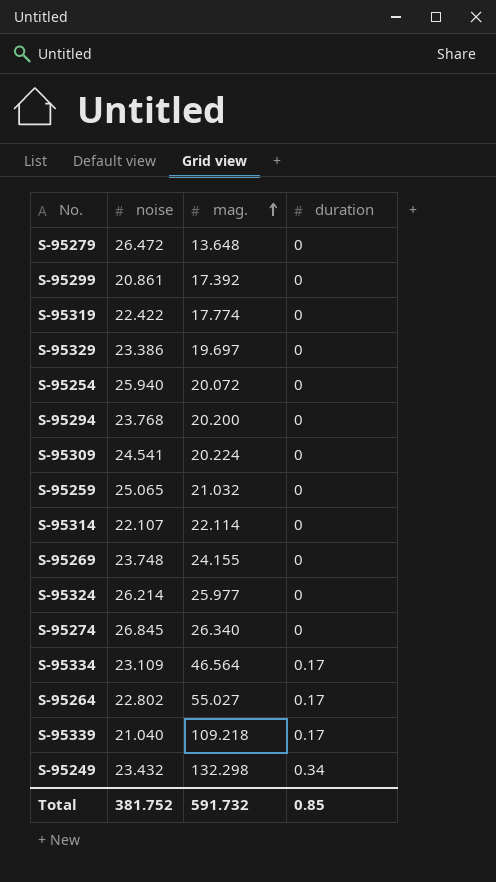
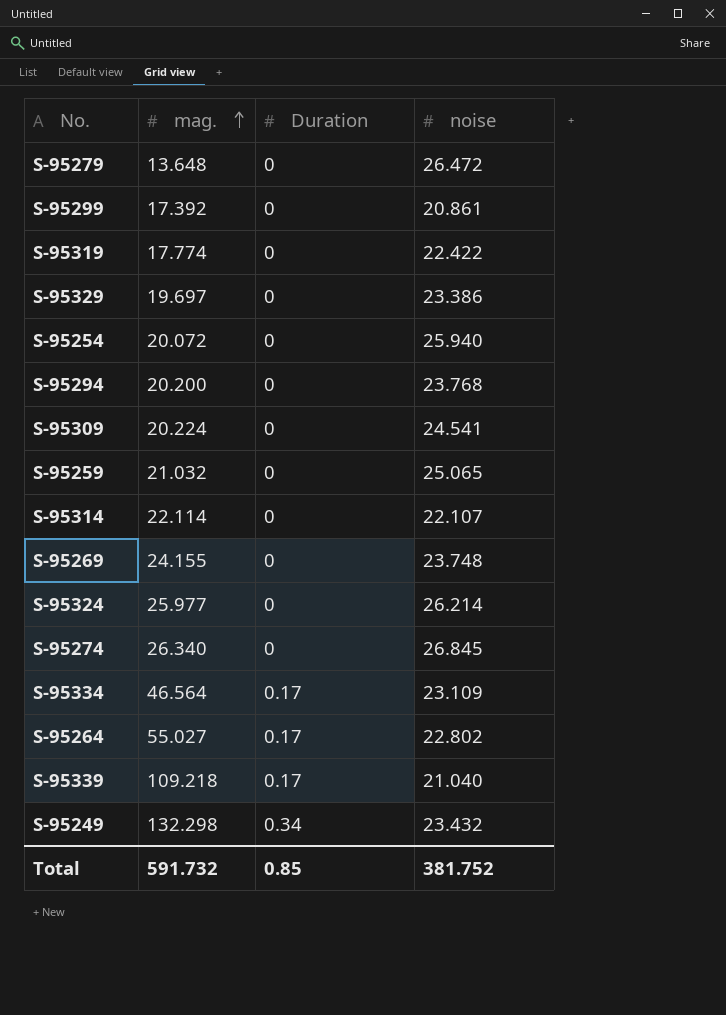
column name: duration -> Duration
column noise | position: 2 -> 4

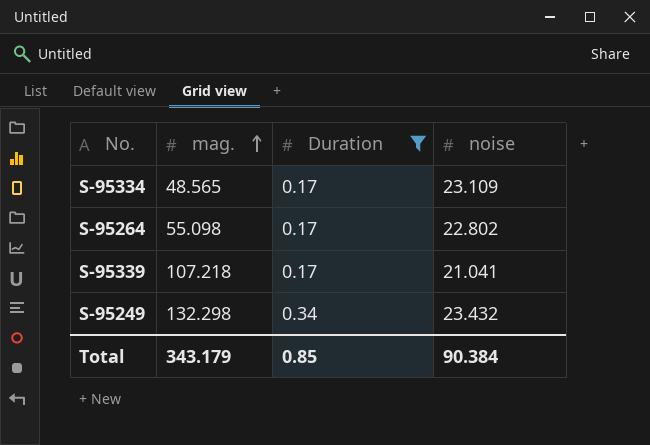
filter: none -> Duration != 0
S-95334 | mag.: 46.564 -> 48.565
S-95264 | mag.: 55.027 -> 55.098
S-95339 | mag.: 109.218 -> 107.218
S-95339 | noise: 21.040 -> 21.041
Total | mag.: 591.732 -> 343.179
Total | noise: 381.752 -> 90.384

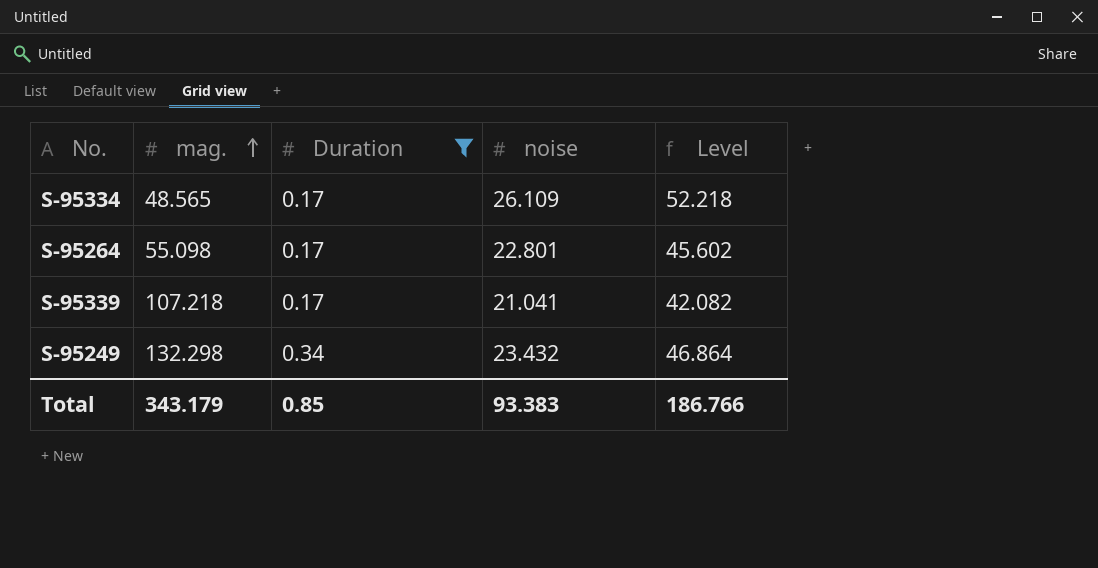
column Level | formula: none -> [noise] * 2
S-95334 | noise: 23.109 -> 26.109
S-95264 | noise: 22.802 -> 22.801
Total | noise: 90.384 -> 93.383

